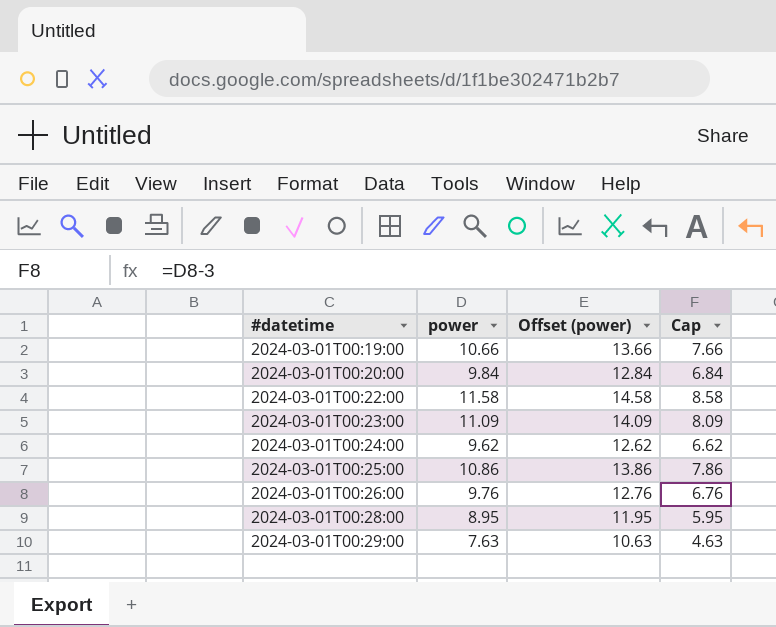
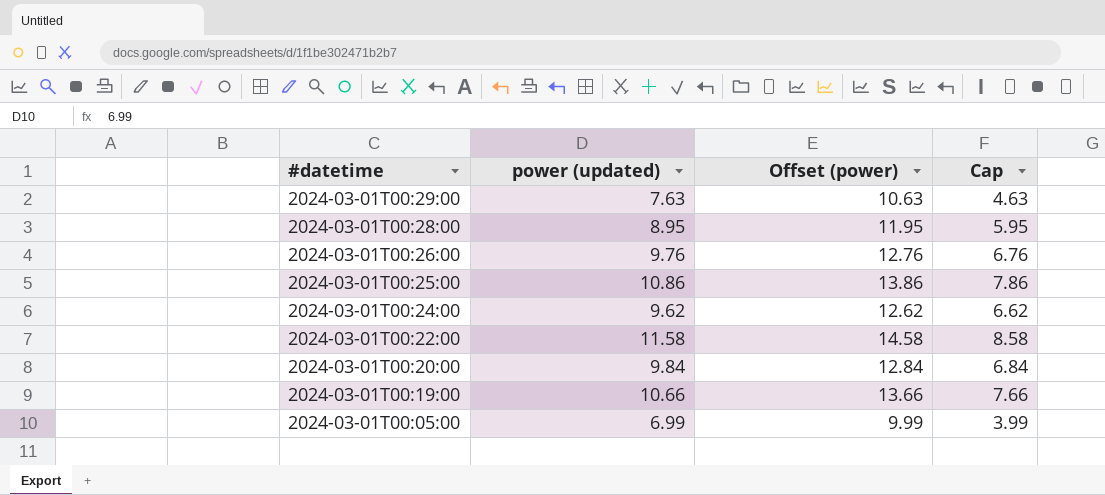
row order: #datetime ascending -> #datetime descending
column name: power -> power (updated)
row 2024-03-01T00:23:00: 11.09 | 14.09 | 8.09 -> none
row 2024-03-01T00:05:00: none -> 6.99 | 9.99 | 3.99

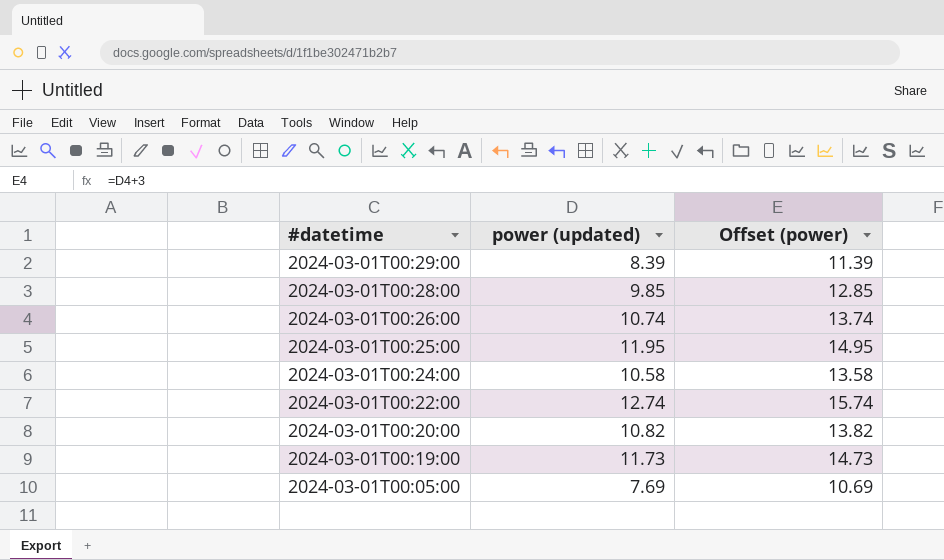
column Cap | formula: [power (updated)] - 3 -> none
2024-03-01T00:29:00 | power (updated): 7.63 -> 8.39
2024-03-01T00:29:00 | Offset (power): 10.63 -> 11.39
2024-03-01T00:28:00 | power (updated): 8.95 -> 9.85
2024-03-01T00:28:00 | Offset (power): 11.95 -> 12.85
2024-03-01T00:26:00 | power (updated): 9.76 -> 10.74
2024-03-01T00:26:00 | Offset (power): 12.76 -> 13.74
2024-03-01T00:25:00 | power (updated): 10.86 -> 11.95
2024-03-01T00:25:00 | Offset (power): 13.86 -> 14.95
2024-03-01T00:24:00 | power (updated): 9.62 -> 10.58
2024-03-01T00:24:00 | Offset (power): 12.62 -> 13.58
2024-03-01T00:22:00 | power (updated): 11.58 -> 12.74
2024-03-01T00:22:00 | Offset (power): 14.58 -> 15.74
2024-03-01T00:20:00 | power (updated): 9.84 -> 10.82
2024-03-01T00:20:00 | Offset (power): 12.84 -> 13.82
2024-03-01T00:19:00 | power (updated): 10.66 -> 11.73
2024-03-01T00:19:00 | Offset (power): 13.66 -> 14.73
2024-03-01T00:05:00 | power (updated): 6.99 -> 7.69
2024-03-01T00:05:00 | Offset (power): 9.99 -> 10.69

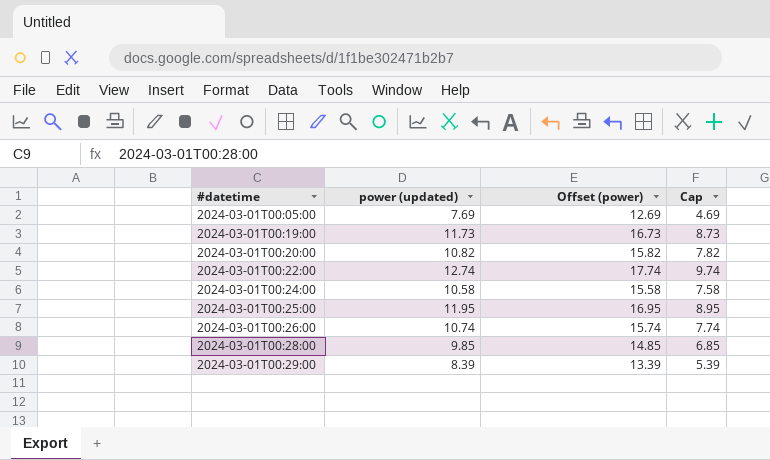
row order: #datetime descending -> #datetime ascending
column Offset (power) | formula: [power (updated)] + 3 -> [power (updated)] + 5
column Cap | formula: none -> [power (updated)] - 3

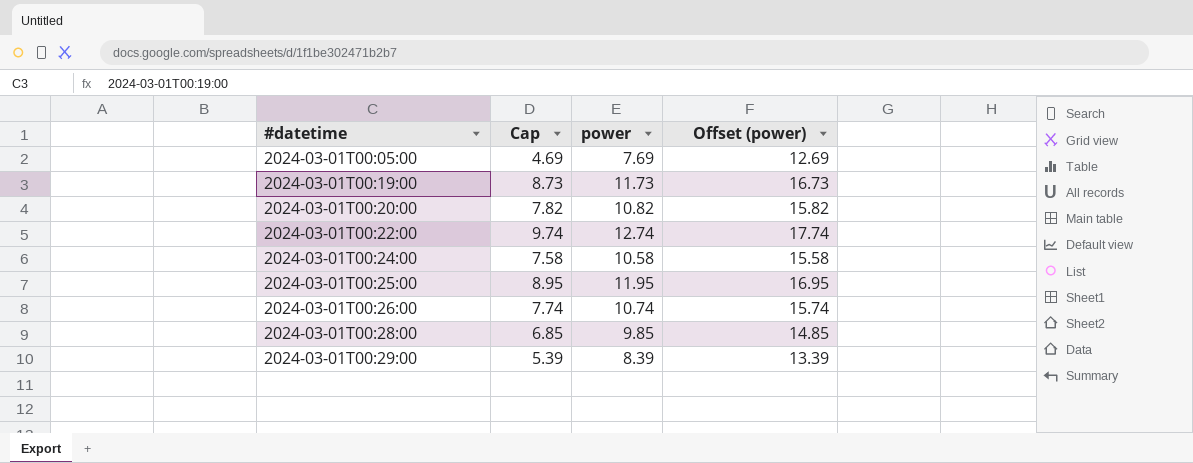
column Cap | position: 4 -> 2
column name: power (updated) -> power

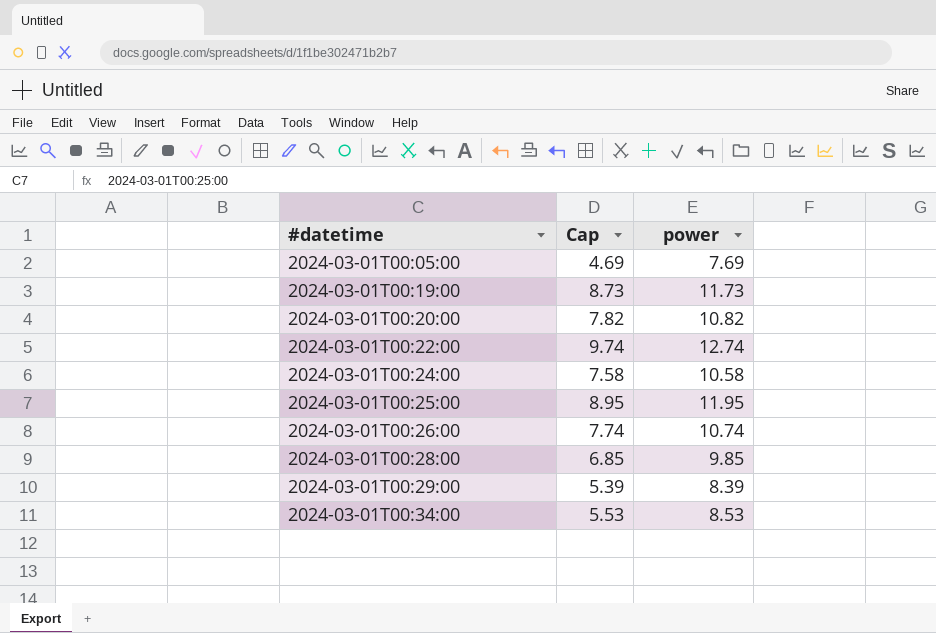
column Offset (power) | formula: [power] + 5 -> none
row 2024-03-01T00:34:00: none -> 5.53 | 8.53

